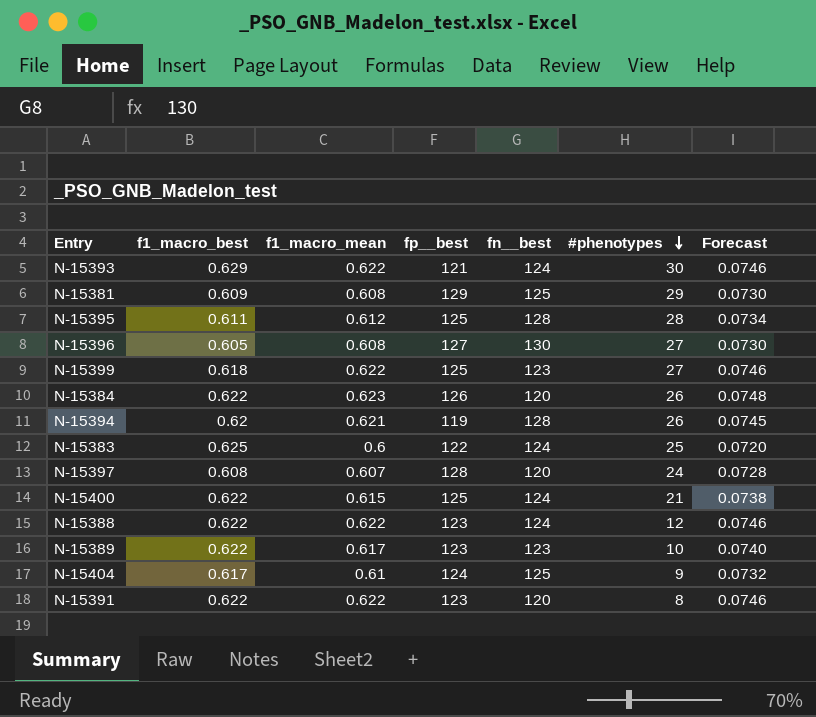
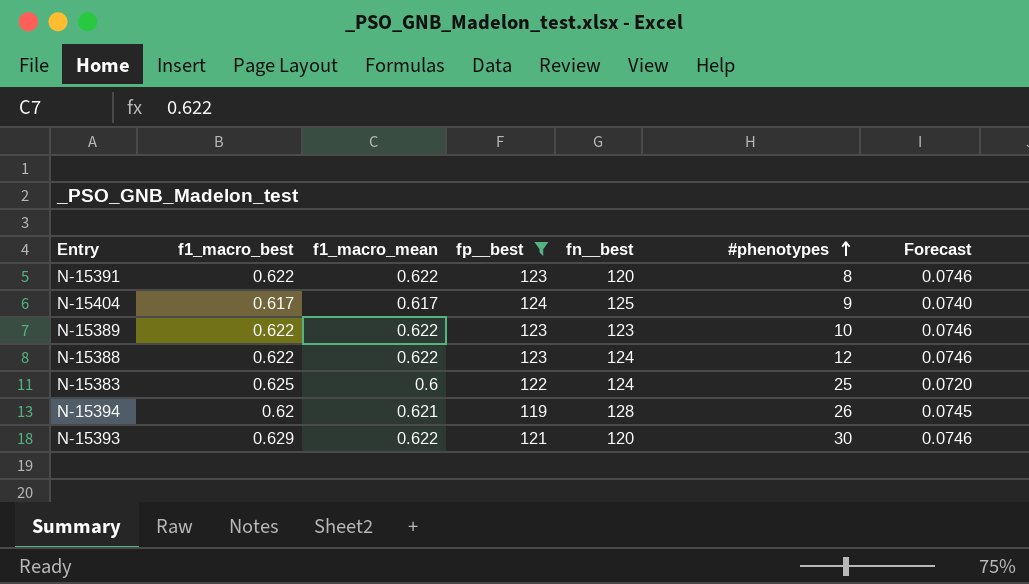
filter: none -> fp__best <= 124
row order: #phenotypes descending -> #phenotypes ascending
N-15404 | f1_macro_mean: 0.61 -> 0.617
N-15404 | Forecast: 0.0732 -> 0.0740
N-15389 | f1_macro_mean: 0.617 -> 0.622
N-15389 | Forecast: 0.0740 -> 0.0746
N-15393 | fn__best: 124 -> 120

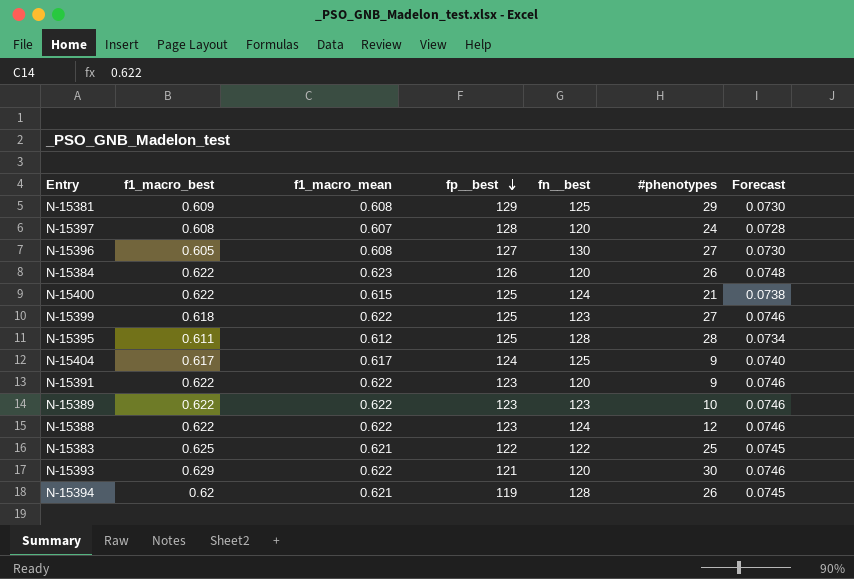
filter: fp__best <= 124 -> none
row order: #phenotypes ascending -> fp__best descending
N-15391 | #phenotypes: 8 -> 9
N-15383 | f1_macro_mean: 0.6 -> 0.621
N-15383 | fn__best: 124 -> 122
N-15383 | Forecast: 0.0720 -> 0.0745

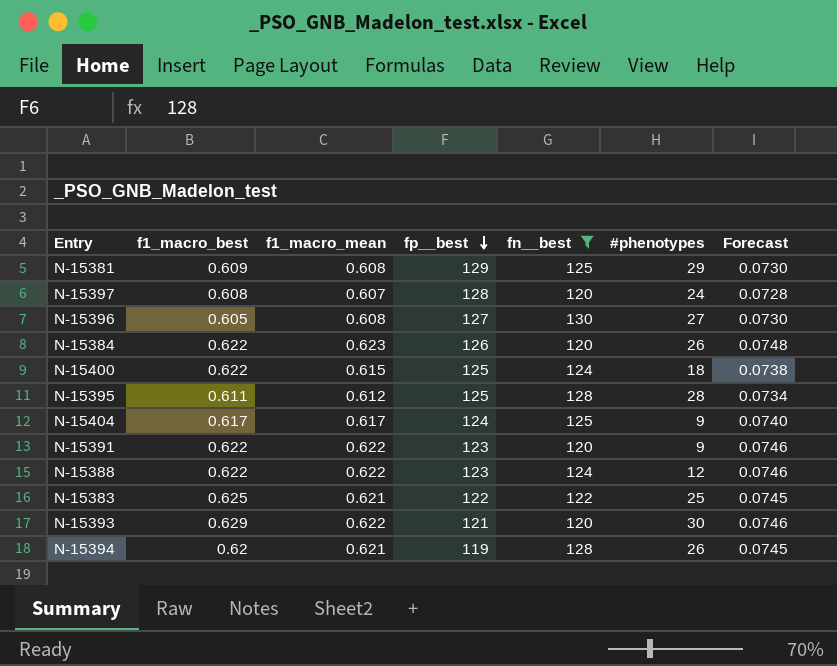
filter: none -> fn__best != 123
N-15400 | #phenotypes: 21 -> 18

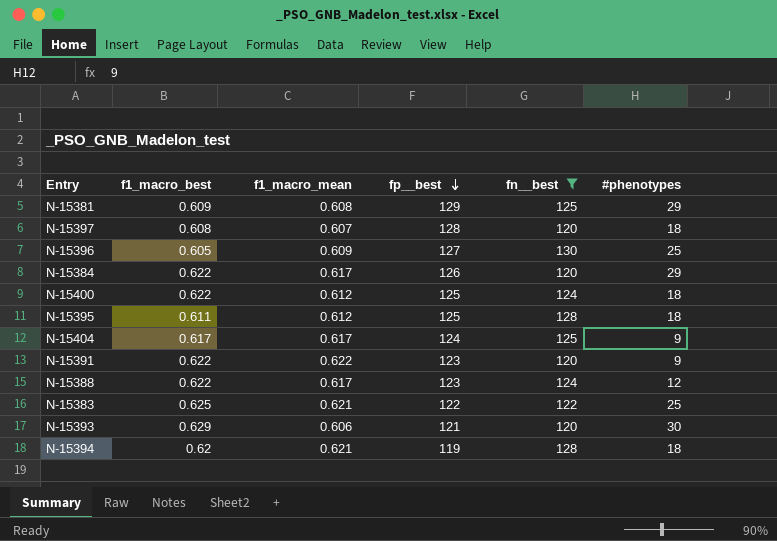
column Forecast | formula: [f1_macro_mean] * 0.12 -> none
N-15397 | #phenotypes: 24 -> 18
N-15396 | f1_macro_mean: 0.608 -> 0.609
N-15396 | #phenotypes: 27 -> 25
N-15384 | f1_macro_mean: 0.623 -> 0.617
N-15384 | #phenotypes: 26 -> 29
N-15400 | f1_macro_mean: 0.615 -> 0.612
N-15395 | #phenotypes: 28 -> 18
N-15388 | f1_macro_mean: 0.622 -> 0.617
N-15393 | f1_macro_mean: 0.622 -> 0.606
N-15394 | #phenotypes: 26 -> 18

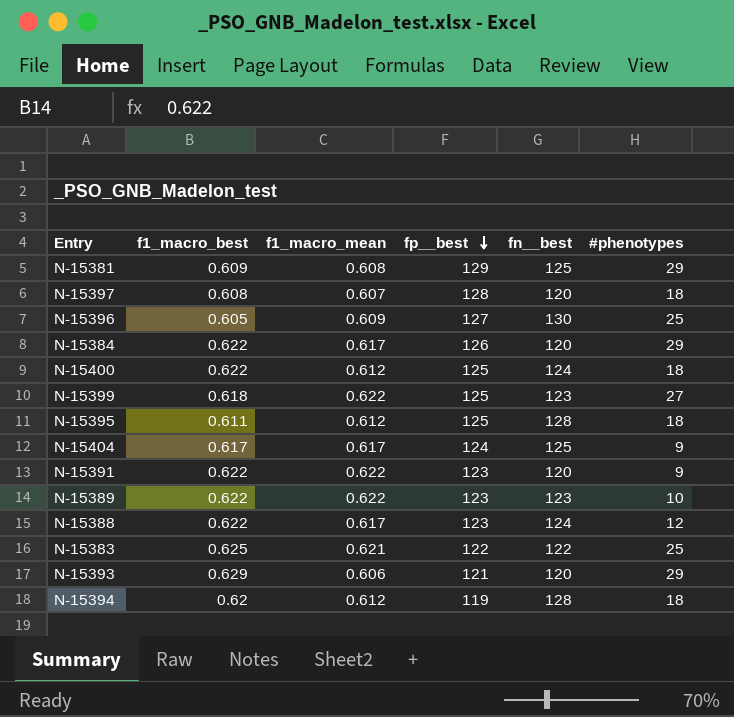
filter: fn__best != 123 -> none
N-15393 | #phenotypes: 30 -> 29
N-15394 | f1_macro_mean: 0.621 -> 0.612

